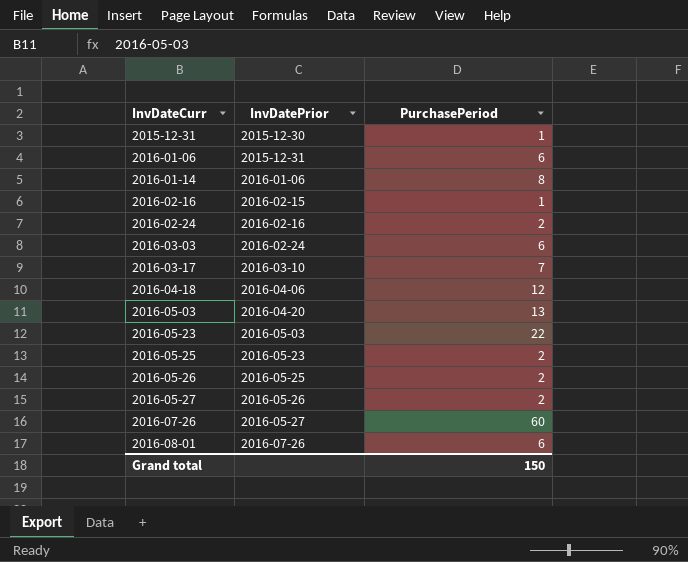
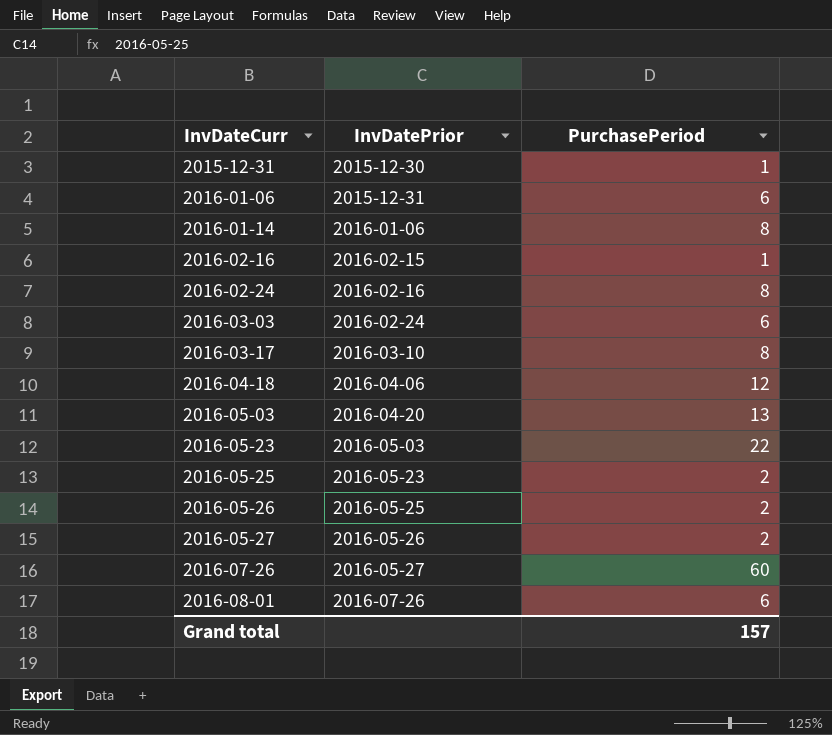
2016-02-24 | PurchasePeriod: 2 -> 8
2016-03-17 | PurchasePeriod: 7 -> 8
Grand total | PurchasePeriod: 150 -> 157

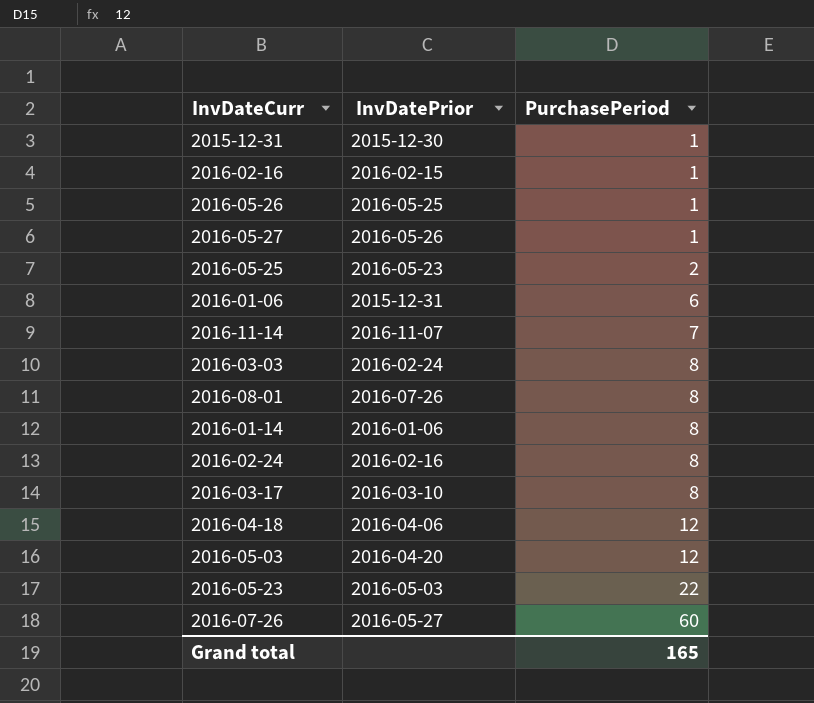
row order: InvDateCurr ascending -> PurchasePeriod ascending
2016-05-26 | PurchasePeriod: 2 -> 1
2016-05-27 | PurchasePeriod: 2 -> 1
row 2016-11-14: none -> 2016-11-07 | 7
2016-03-03 | PurchasePeriod: 6 -> 8
2016-08-01 | PurchasePeriod: 6 -> 8
2016-05-03 | PurchasePeriod: 13 -> 12
Grand total | PurchasePeriod: 157 -> 165

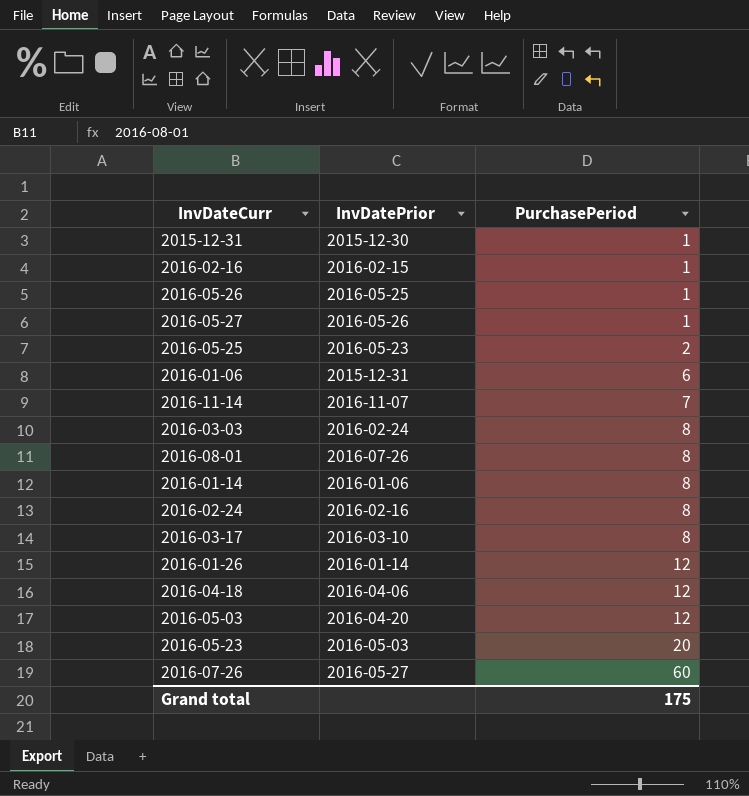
row 2016-01-26: none -> 2016-01-14 | 12
2016-05-23 | PurchasePeriod: 22 -> 20
Grand total | PurchasePeriod: 165 -> 175

